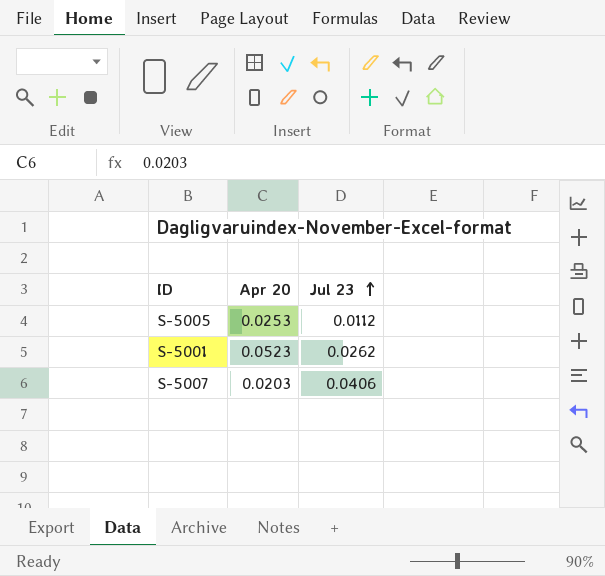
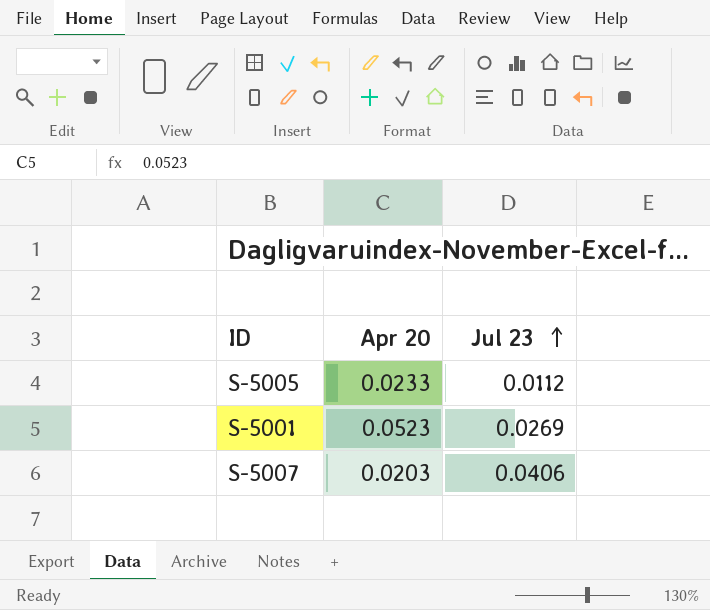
S-5005 | Apr 20: 0.0253 -> 0.0233
S-5001 | Jul 23: 0.0262 -> 0.0269

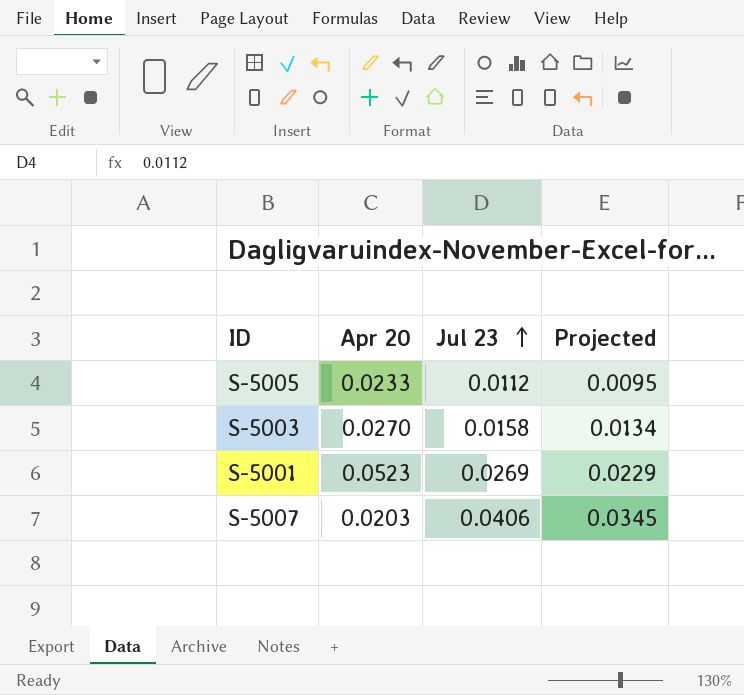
column Projected | formula: none -> [Jul 23] * 0.85
row S-5003: none -> 0.0270 | 0.0158 | 0.0134

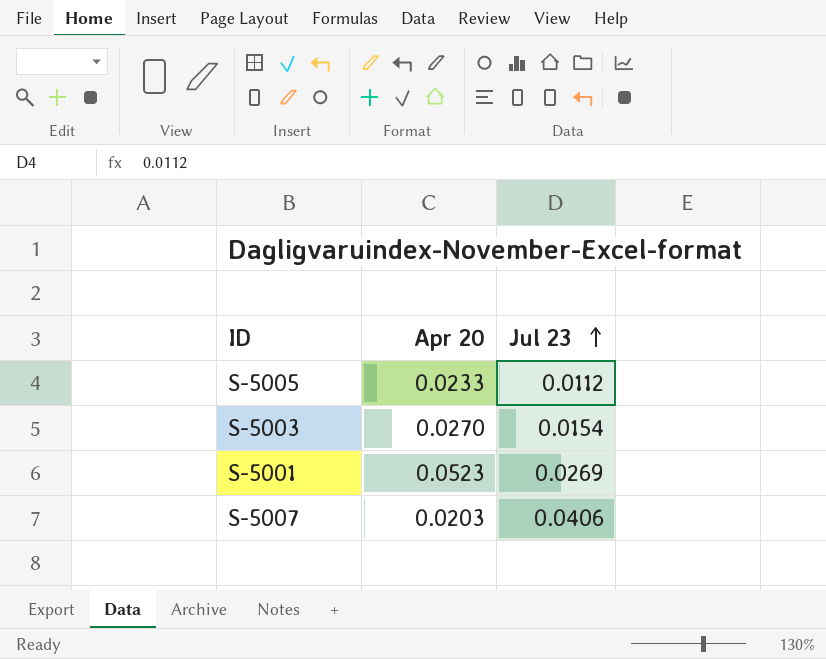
column Projected | formula: [Jul 23] * 0.85 -> none
S-5003 | Jul 23: 0.0158 -> 0.0154

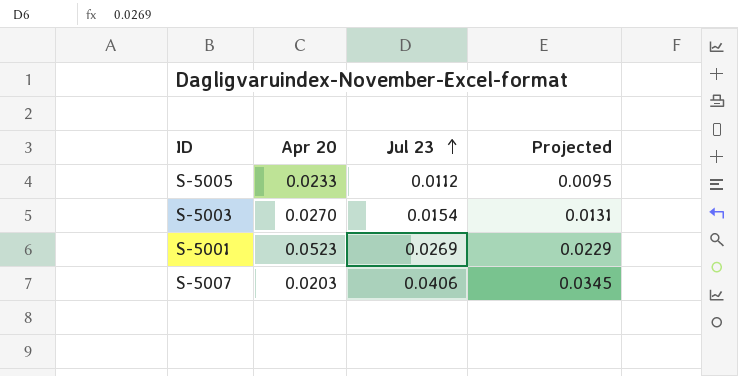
column Projected | formula: none -> [Jul 23] * 0.85

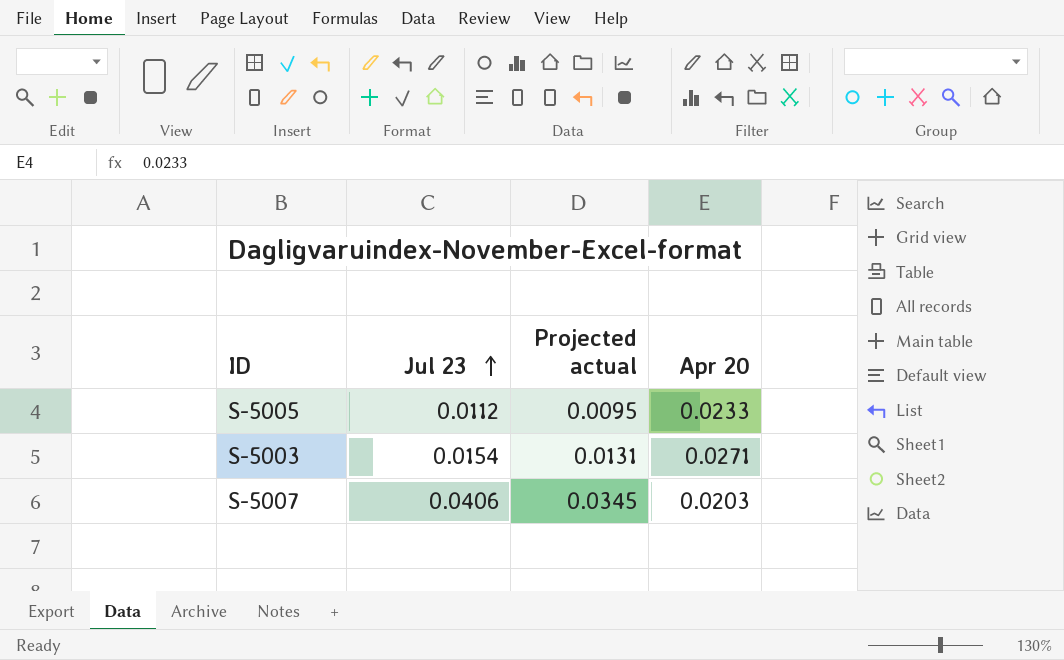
column name: Projected -> Projected actual
column Apr 20 | position: 2 -> 4
row S-5001: 0.0523 | 0.0269 | 0.0229 -> none
S-5003 | Apr 20: 0.0270 -> 0.0271

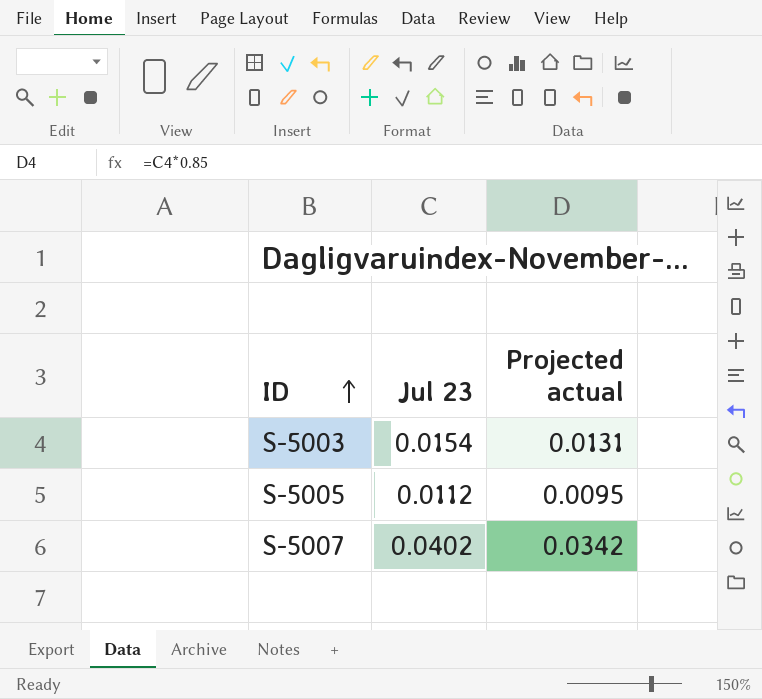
row order: Jul 23 ascending -> ID ascending
column Apr 20 | position: 4 -> none
S-5007 | Jul 23: 0.0406 -> 0.0402
S-5007 | Projected actual: 0.0345 -> 0.0342

